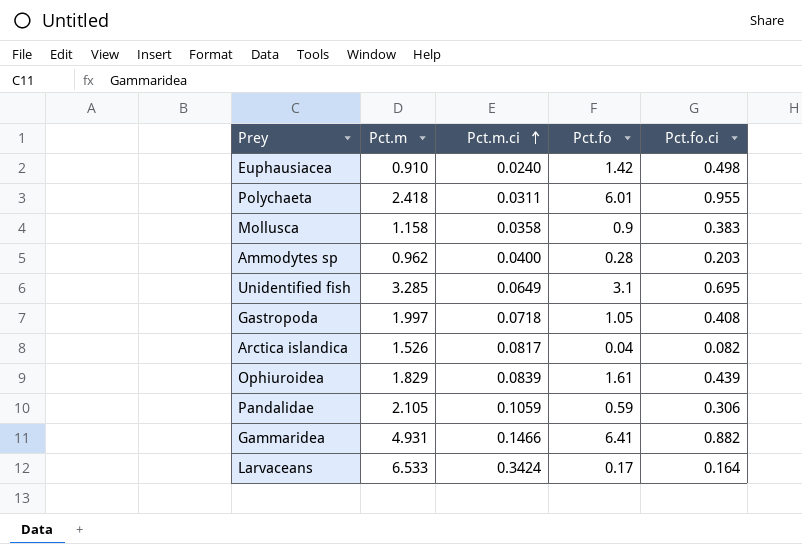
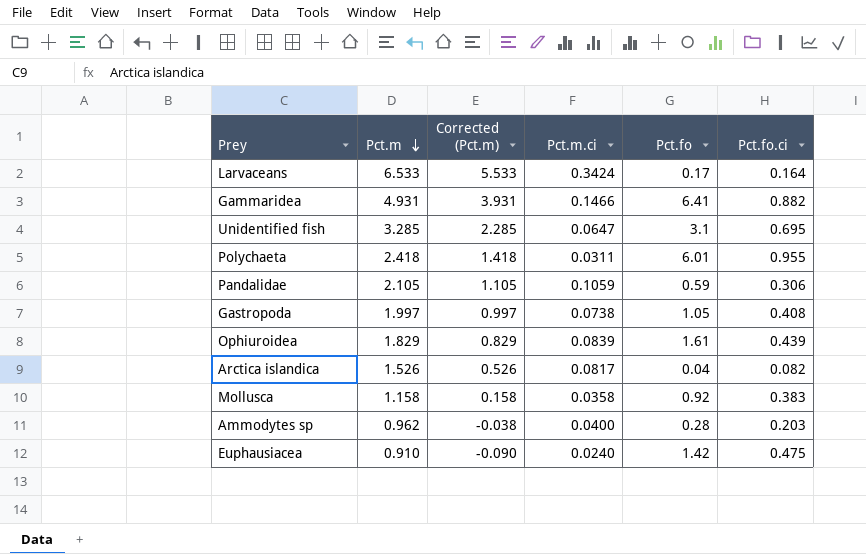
row order: Pct.m.ci ascending -> Pct.m descending
column Corrected (Pct.m) | formula: none -> [Pct.m] - 1
Unidentified fish | Pct.m.ci: 0.0649 -> 0.0647
Gastropoda | Pct.m.ci: 0.0718 -> 0.0738
Mollusca | Pct.fo: 0.9 -> 0.92
Euphausiacea | Pct.fo.ci: 0.498 -> 0.475

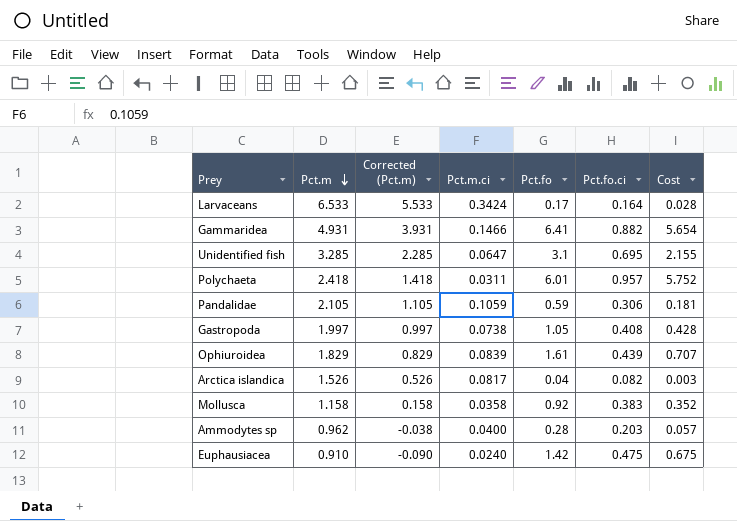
column Cost | formula: none -> [Pct.fo] * [Pct.fo.ci]
Polychaeta | Pct.fo.ci: 0.955 -> 0.957

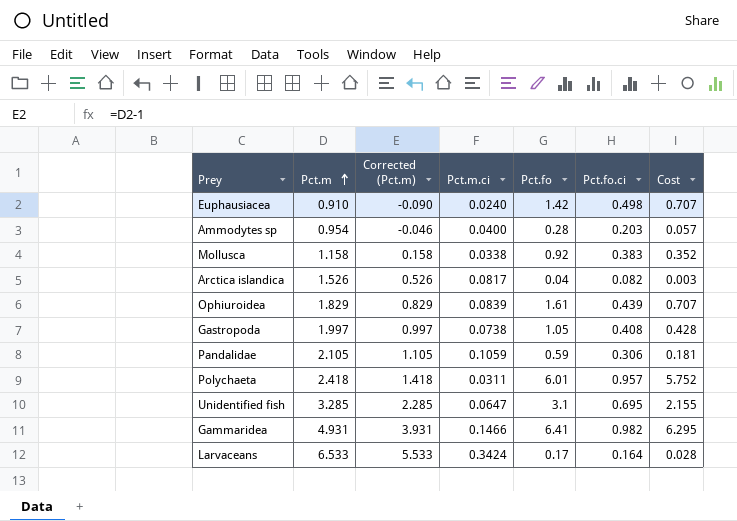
row order: Pct.m descending -> Pct.m ascending
Euphausiacea | Pct.fo.ci: 0.475 -> 0.498
Euphausiacea | Cost: 0.675 -> 0.707
Ammodytes sp | Pct.m: 0.962 -> 0.954
Ammodytes sp | Corrected (Pct.m): -0.038 -> -0.046
Mollusca | Pct.m.ci: 0.0358 -> 0.0338
Gammaridea | Pct.fo.ci: 0.882 -> 0.982
Gammaridea | Cost: 5.654 -> 6.295

